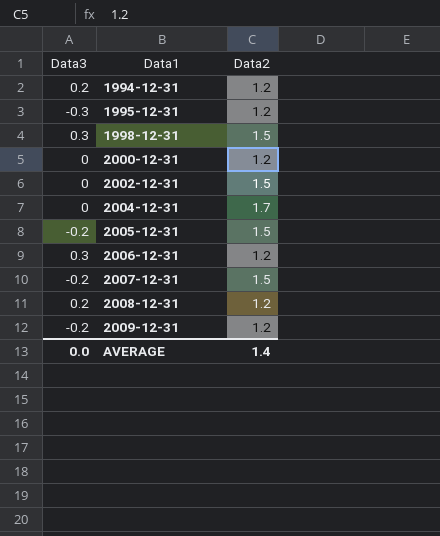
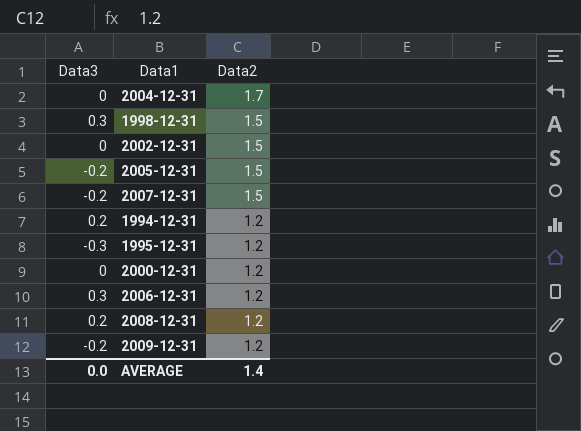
row order: Data1 ascending -> Data2 descending

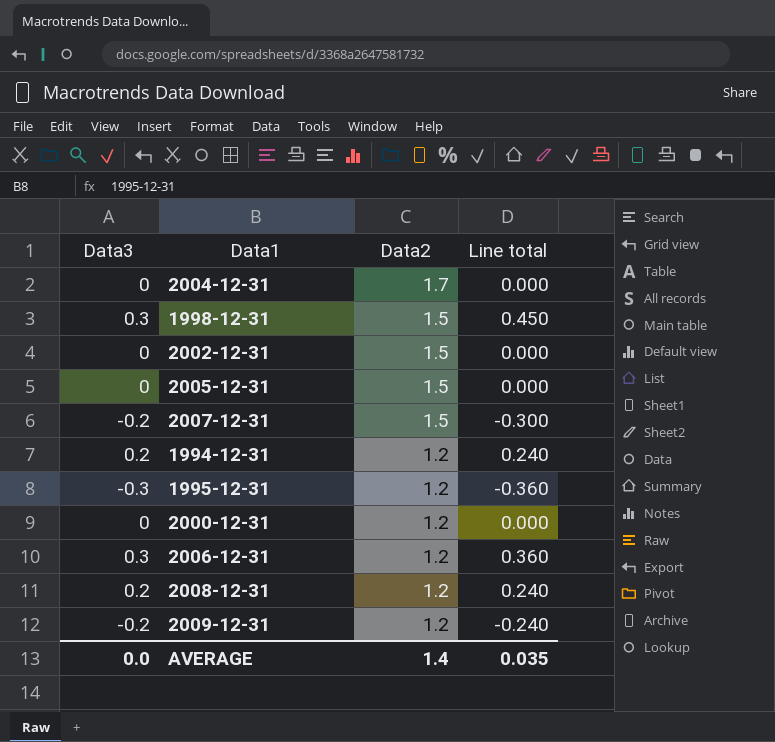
column Line total | formula: none -> [Data3] * [Data2]
2005-12-31 | Data3: -0.2 -> 0

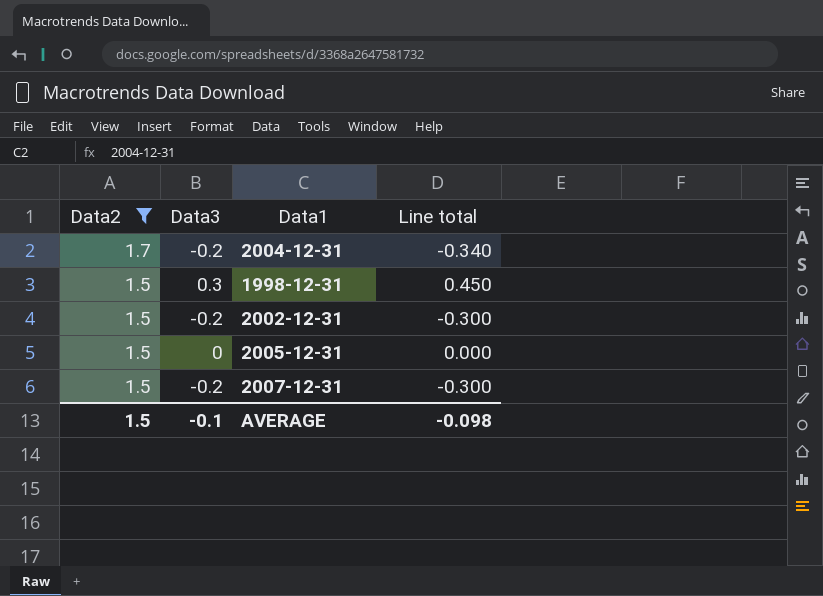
filter: none -> Data2 != 1.2
column Data2 | position: 3 -> 1
2004-12-31 | Data3: 0 -> -0.2
2004-12-31 | Line total: 0.000 -> -0.340
2002-12-31 | Data3: 0 -> -0.2
2002-12-31 | Line total: 0.000 -> -0.300
AVERAGE | Data2: 1.4 -> 1.5
AVERAGE | Data3: 0.0 -> -0.1
AVERAGE | Line total: 0.035 -> -0.098

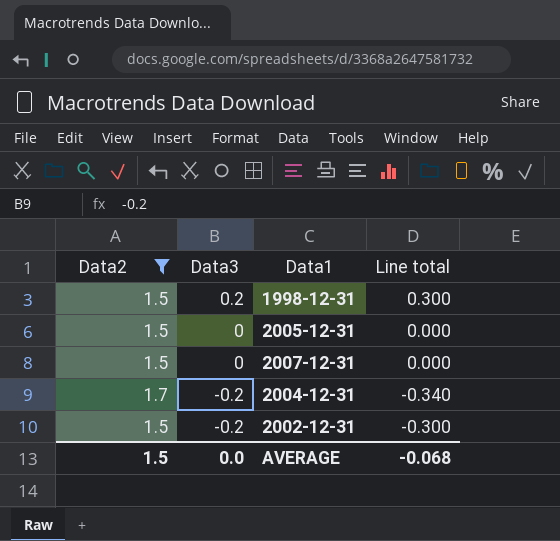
row order: Data2 descending -> Data3 descending
1998-12-31 | Data3: 0.3 -> 0.2
1998-12-31 | Line total: 0.450 -> 0.300
2007-12-31 | Data3: -0.2 -> 0
2007-12-31 | Line total: -0.300 -> 0.000
AVERAGE | Data3: -0.1 -> 0.0
AVERAGE | Line total: -0.098 -> -0.068

